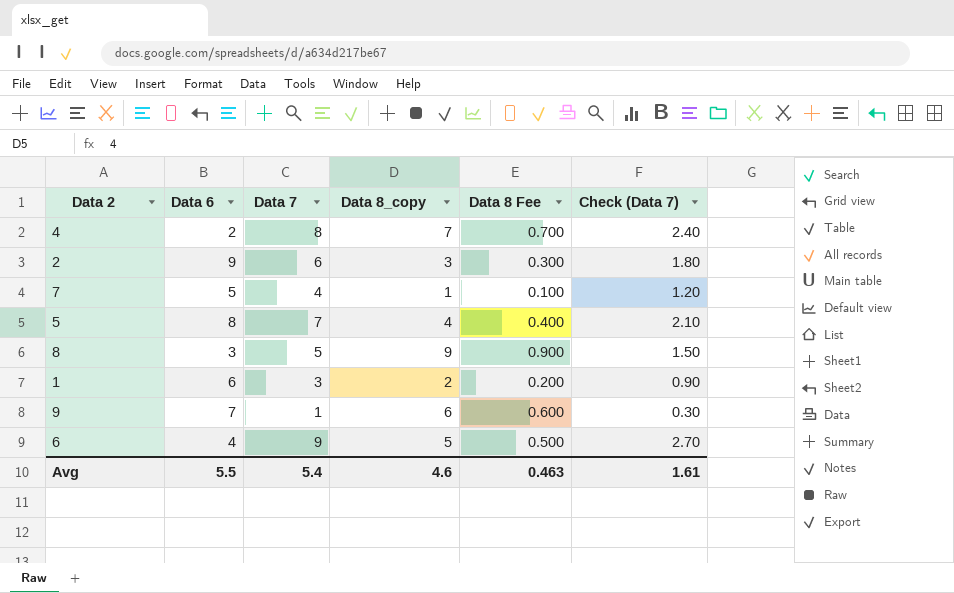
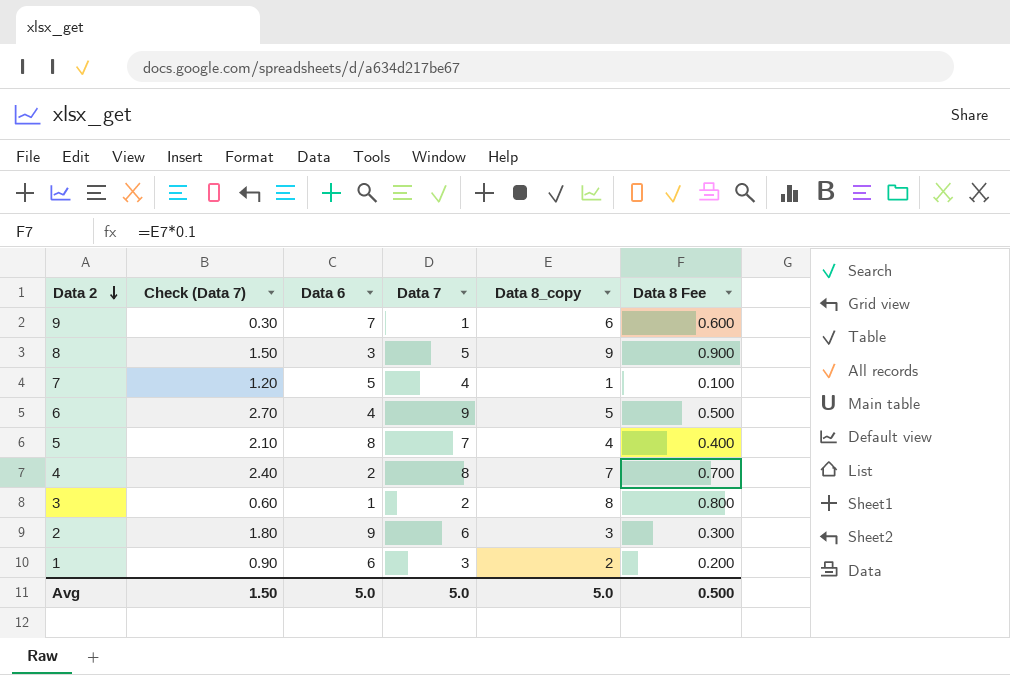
row order: none -> Data 2 descending
column Check (Data 7) | position: 6 -> 2
row 3: none -> 0.60 | 1 | 2 | 8 | 0.800
Avg | Check (Data 7): 1.61 -> 1.50
Avg | Data 6: 5.5 -> 5.0
Avg | Data 7: 5.4 -> 5.0
Avg | Data 8_copy: 4.6 -> 5.0
Avg | Data 8 Fee: 0.463 -> 0.500

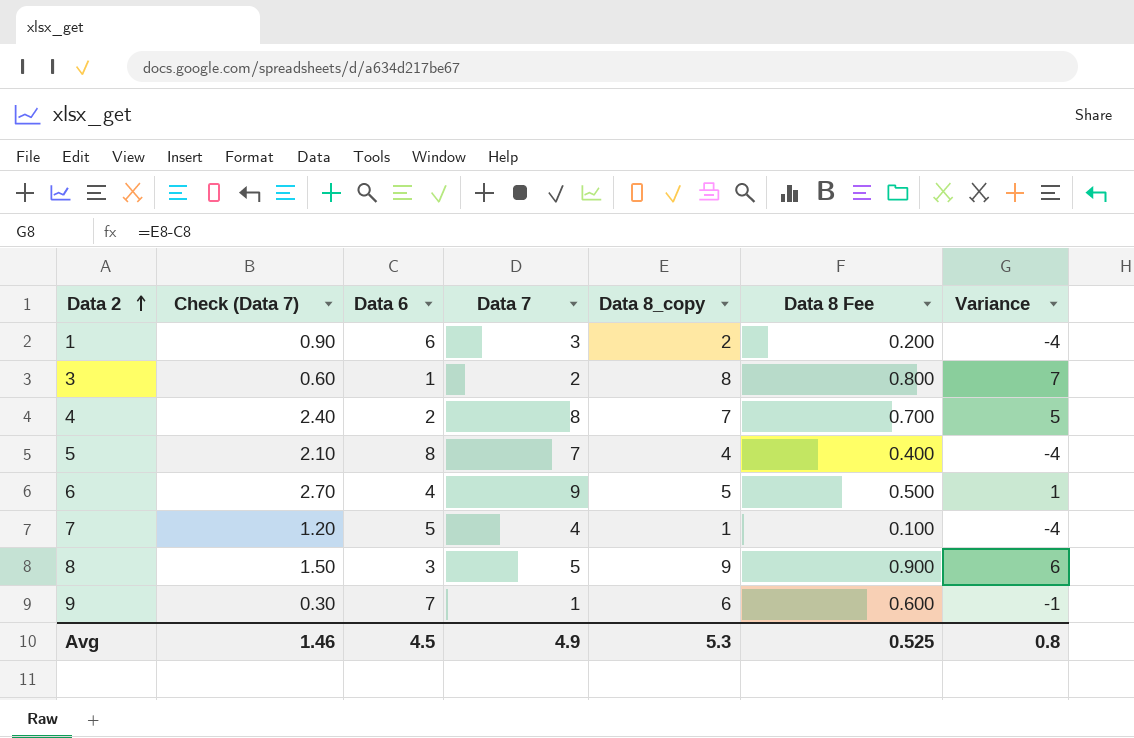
row order: Data 2 descending -> Data 2 ascending
column Variance | formula: none -> [Data 8_copy] - [Data 6]
row 2: 1.80 | 9 | 6 | 3 | 0.300 -> none
Avg | Check (Data 7): 1.50 -> 1.46
Avg | Data 6: 5.0 -> 4.5
Avg | Data 7: 5.0 -> 4.9
Avg | Data 8_copy: 5.0 -> 5.3
Avg | Data 8 Fee: 0.500 -> 0.525

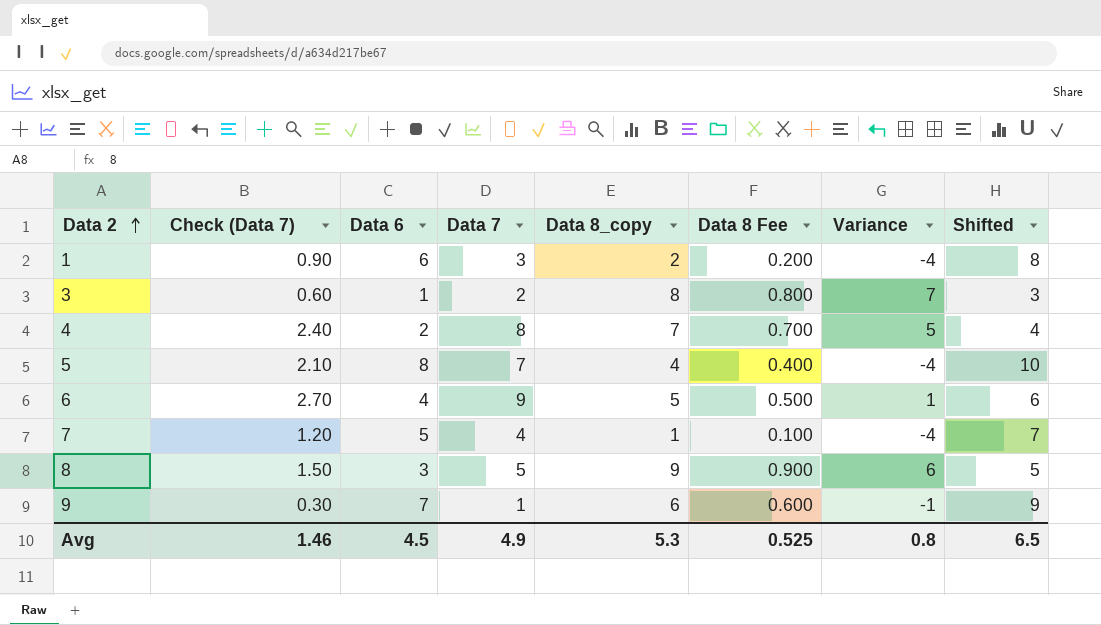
column Shifted | formula: none -> [Data 6] + 2

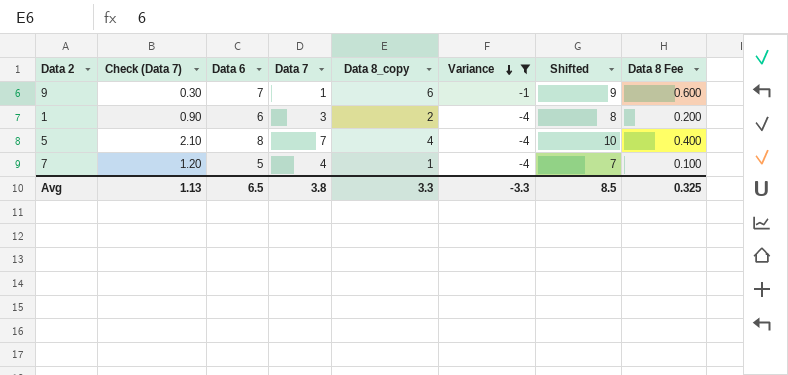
filter: none -> Variance <= -1
row order: Data 2 ascending -> Variance descending
column Data 8 Fee | position: 6 -> 8
Avg | Check (Data 7): 1.46 -> 1.13
Avg | Data 6: 4.5 -> 6.5
Avg | Data 7: 4.9 -> 3.8
Avg | Data 8_copy: 5.3 -> 3.3
Avg | Variance: 0.8 -> -3.3
Avg | Shifted: 6.5 -> 8.5
Avg | Data 8 Fee: 0.525 -> 0.325

